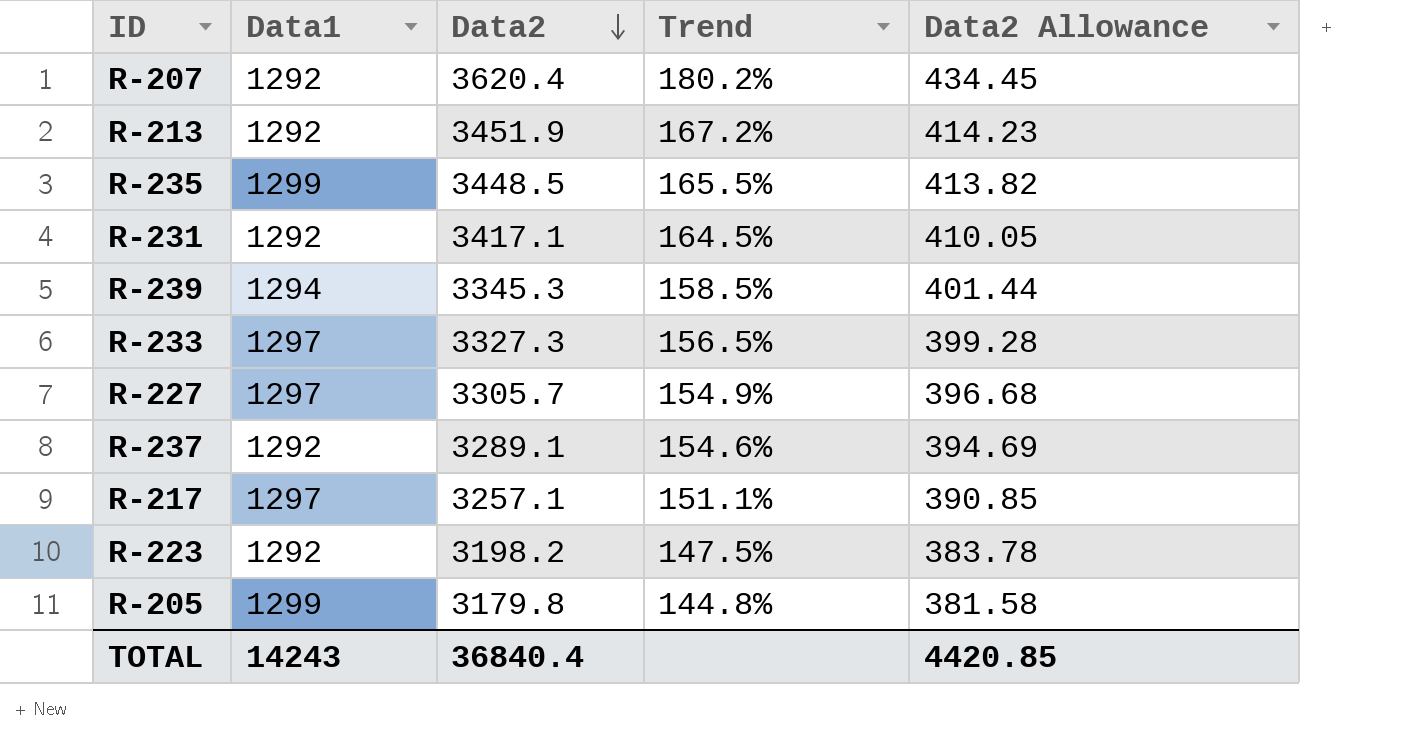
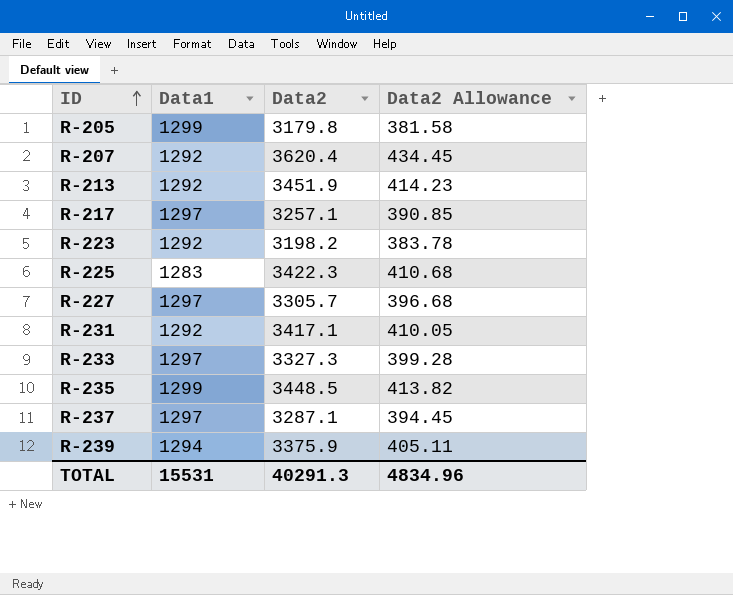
row order: Data2 descending -> ID ascending
column Trend | formula: ([Data2] - [Data1]) / [Data1] -> none
row R-225: none -> 1283 | 3422.3 | 410.68
R-237 | Data1: 1292 -> 1297
R-237 | Data2: 3289.1 -> 3287.1
R-237 | Data2 Allowance: 394.69 -> 394.45
R-239 | Data2: 3345.3 -> 3375.9
R-239 | Data2 Allowance: 401.44 -> 405.11
TOTAL | Data1: 14243 -> 15531
TOTAL | Data2: 36840.4 -> 40291.3
TOTAL | Data2 Allowance: 4420.85 -> 4834.96

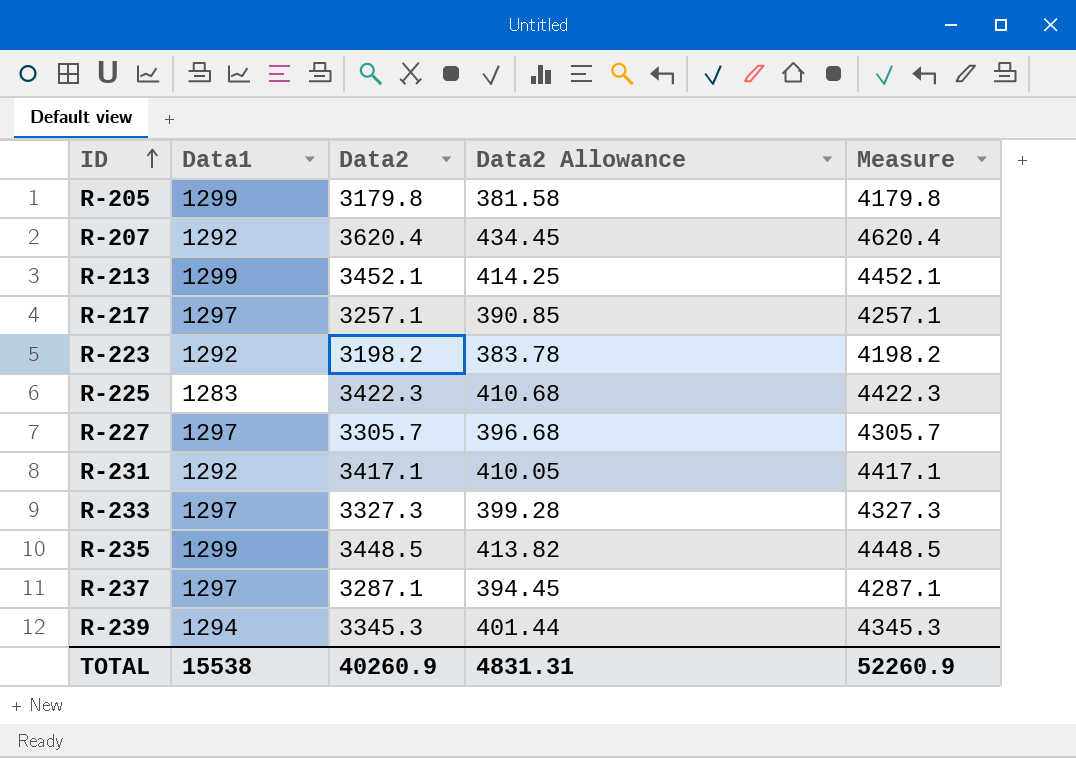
column Measure | formula: none -> [Data2] + 1000
R-213 | Data1: 1292 -> 1299
R-213 | Data2: 3451.9 -> 3452.1
R-213 | Data2 Allowance: 414.23 -> 414.25
R-239 | Data2: 3375.9 -> 3345.3
R-239 | Data2 Allowance: 405.11 -> 401.44
TOTAL | Data1: 15531 -> 15538
TOTAL | Data2: 40291.3 -> 40260.9
TOTAL | Data2 Allowance: 4834.96 -> 4831.31

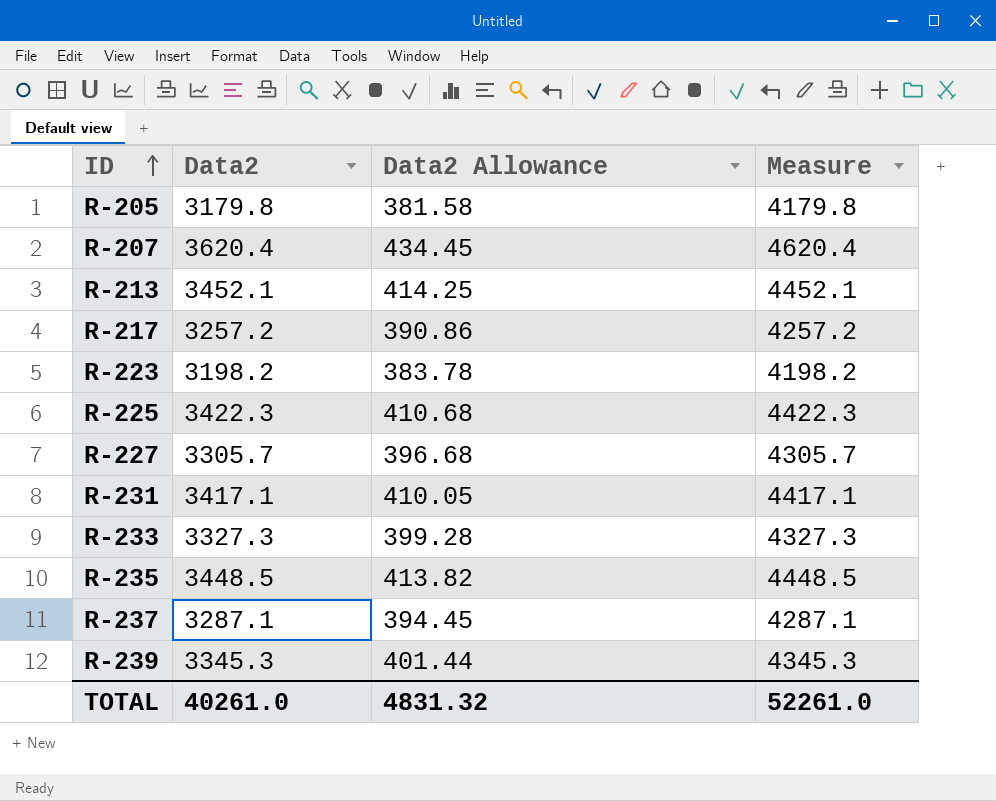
column Data1 | position: 2 -> none
R-217 | Data2: 3257.1 -> 3257.2
R-217 | Data2 Allowance: 390.85 -> 390.86
R-217 | Measure: 4257.1 -> 4257.2
TOTAL | Data2: 40260.9 -> 40261.0
TOTAL | Data2 Allowance: 4831.31 -> 4831.32
TOTAL | Measure: 52260.9 -> 52261.0

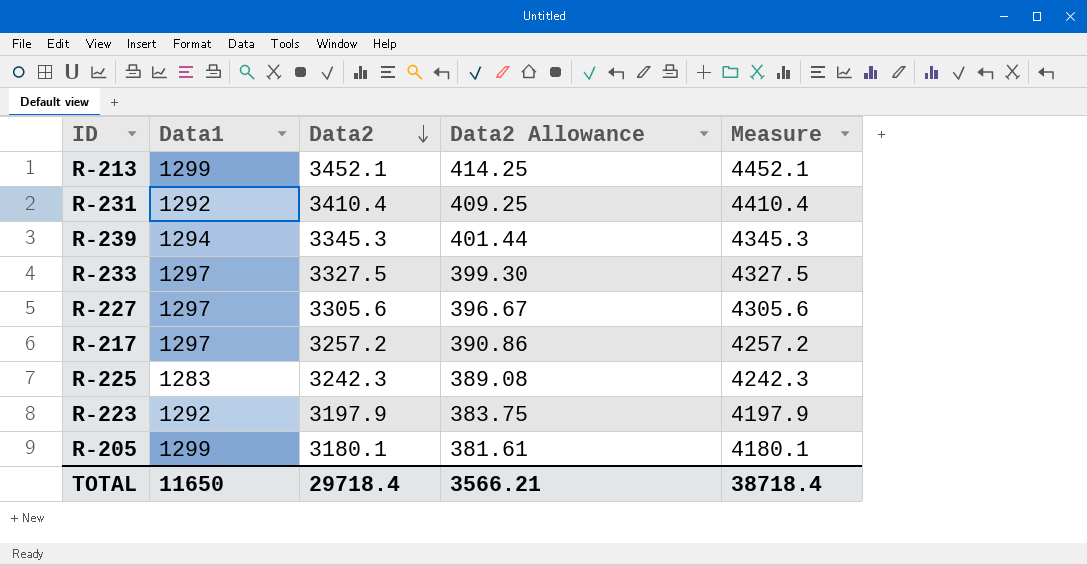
row order: ID ascending -> Data2 descending
column Data1 | position: none -> 2
row R-207: 3620.4 | 434.45 | 4620.4 -> none
row R-235: 3448.5 | 413.82 | 4448.5 -> none
row R-237: 3287.1 | 394.45 | 4287.1 -> none
R-231 | Data2: 3417.1 -> 3410.4
R-231 | Data2 Allowance: 410.05 -> 409.25
R-231 | Measure: 4417.1 -> 4410.4
R-233 | Data2: 3327.3 -> 3327.5
R-233 | Data2 Allowance: 399.28 -> 399.30
R-233 | Measure: 4327.3 -> 4327.5
R-227 | Data2: 3305.7 -> 3305.6
R-227 | Data2 Allowance: 396.68 -> 396.67
R-227 | Measure: 4305.7 -> 4305.6
R-225 | Data2: 3422.3 -> 3242.3
R-225 | Data2 Allowance: 410.68 -> 389.08
R-225 | Measure: 4422.3 -> 4242.3
R-223 | Data2: 3198.2 -> 3197.9
R-223 | Data2 Allowance: 383.78 -> 383.75
R-223 | Measure: 4198.2 -> 4197.9
R-205 | Data2: 3179.8 -> 3180.1
R-205 | Data2 Allowance: 381.58 -> 381.61
R-205 | Measure: 4179.8 -> 4180.1
TOTAL | Data2: 40261.0 -> 29718.4
TOTAL | Data2 Allowance: 4831.32 -> 3566.21
TOTAL | Measure: 52261.0 -> 38718.4

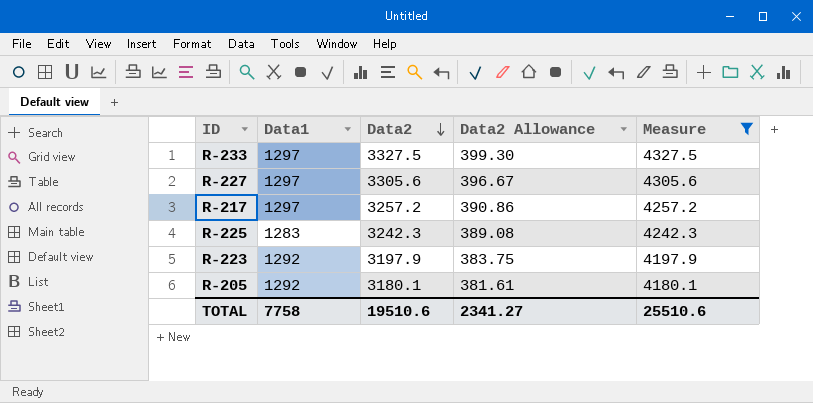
filter: none -> Measure <= 4327.5
R-205 | Data1: 1299 -> 1292
TOTAL | Data1: 11650 -> 7758
TOTAL | Data2: 29718.4 -> 19510.6
TOTAL | Data2 Allowance: 3566.21 -> 2341.27
TOTAL | Measure: 38718.4 -> 25510.6

